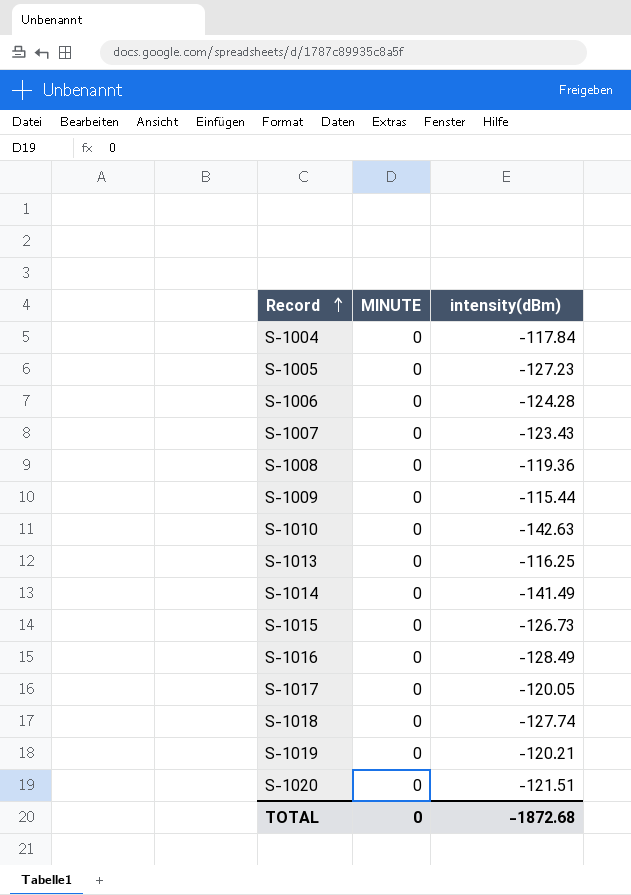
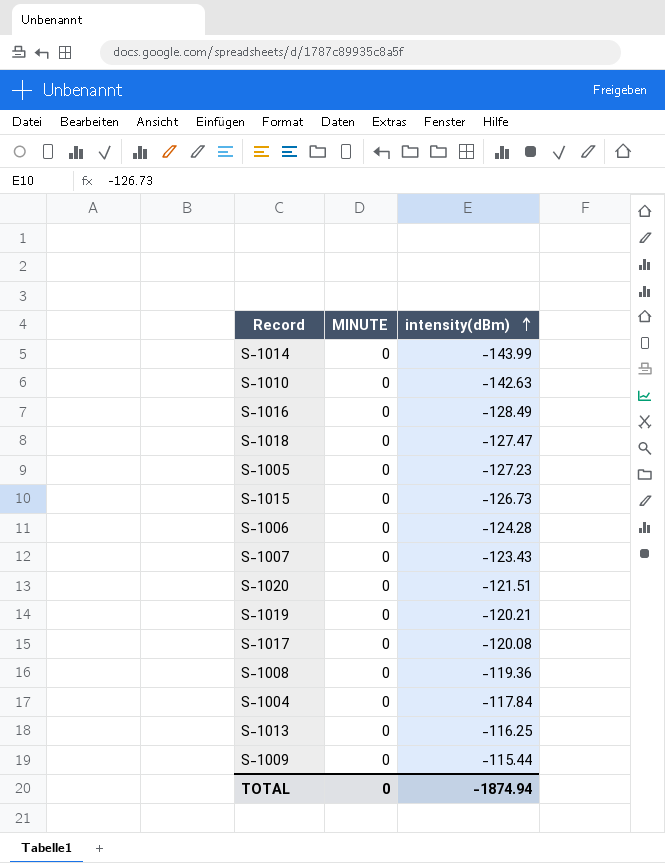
row order: Record ascending -> intensity(dBm) ascending
S-1014 | intensity(dBm): -141.49 -> -143.99
S-1018 | intensity(dBm): -127.74 -> -127.47
S-1017 | intensity(dBm): -120.05 -> -120.08
TOTAL | intensity(dBm): -1872.68 -> -1874.94

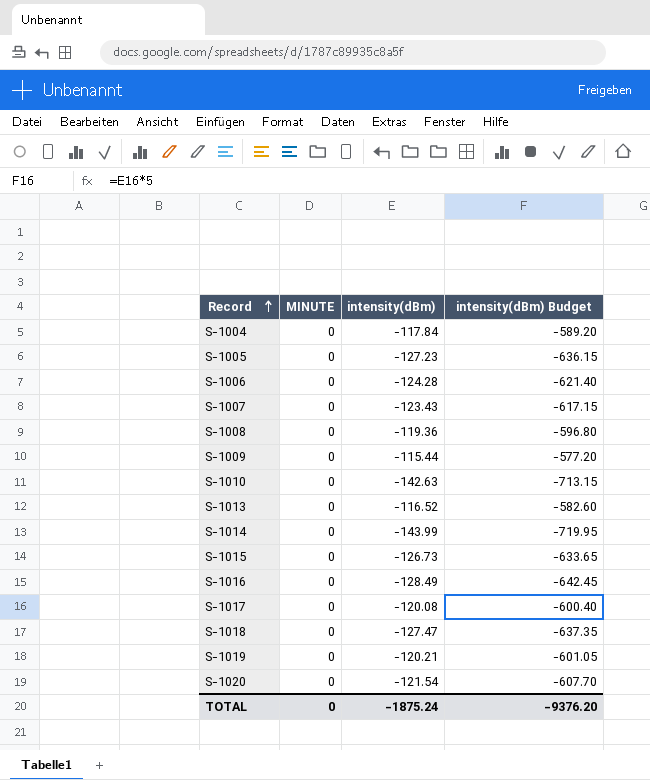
row order: intensity(dBm) ascending -> Record ascending
column intensity(dBm) Budget | formula: none -> [intensity(dBm)] * 5
S-1013 | intensity(dBm): -116.25 -> -116.52
S-1020 | intensity(dBm): -121.51 -> -121.54
TOTAL | intensity(dBm): -1874.94 -> -1875.24

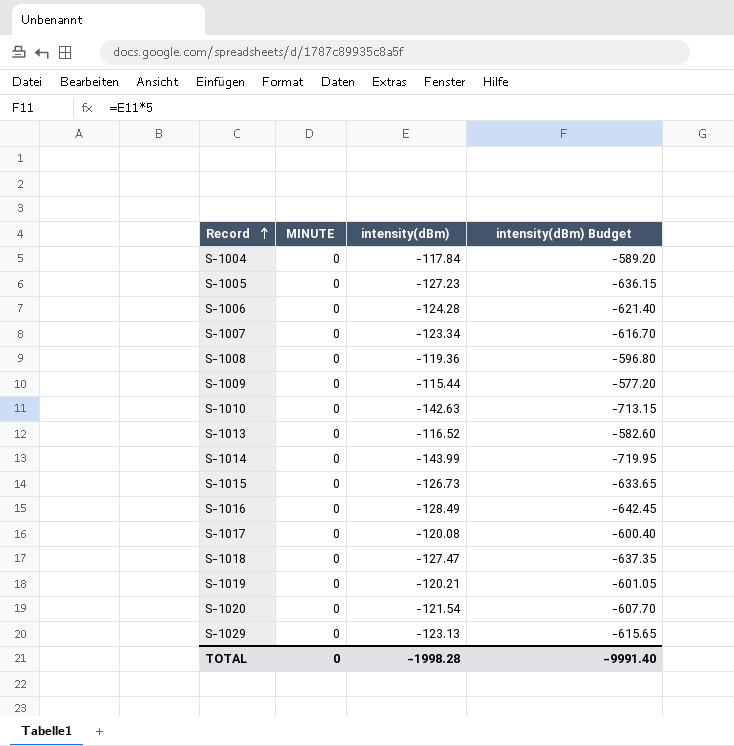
S-1007 | intensity(dBm): -123.43 -> -123.34
S-1007 | intensity(dBm) Budget: -617.15 -> -616.70
row S-1029: none -> 0 | -123.13 | -615.65
TOTAL | intensity(dBm): -1875.24 -> -1998.28
TOTAL | intensity(dBm) Budget: -9376.20 -> -9991.40

